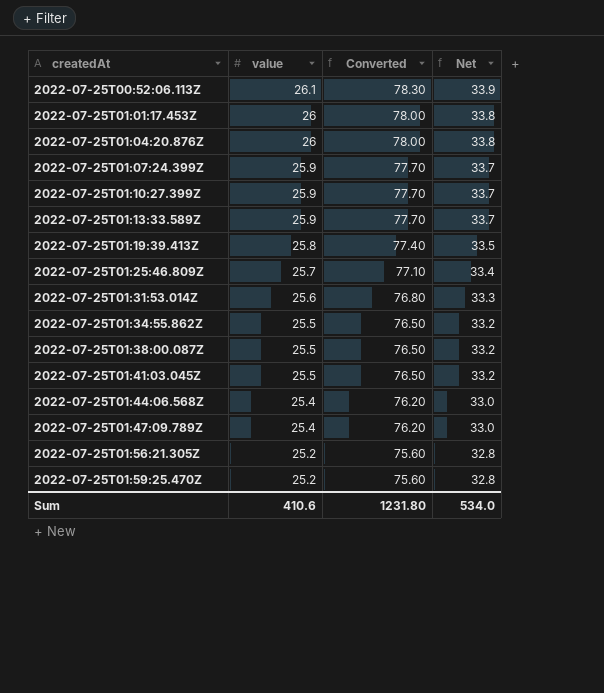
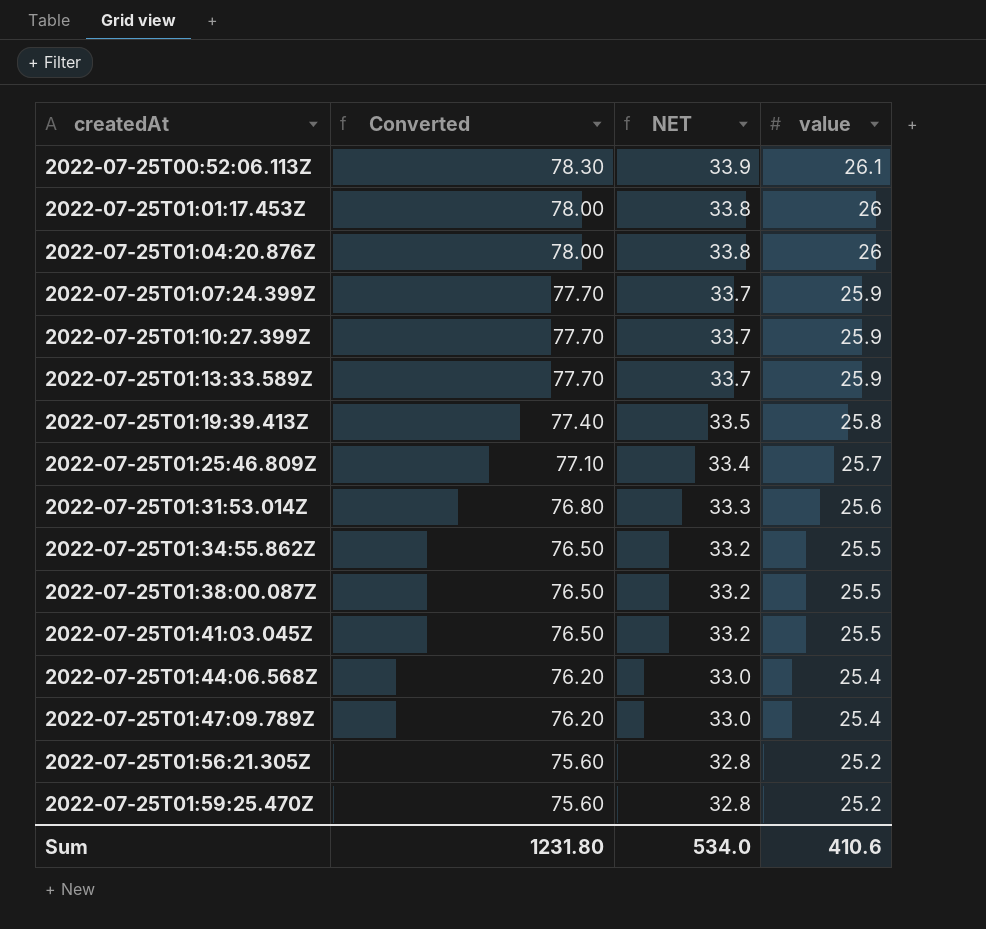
column name: Net -> NET
column value | position: 2 -> 4

